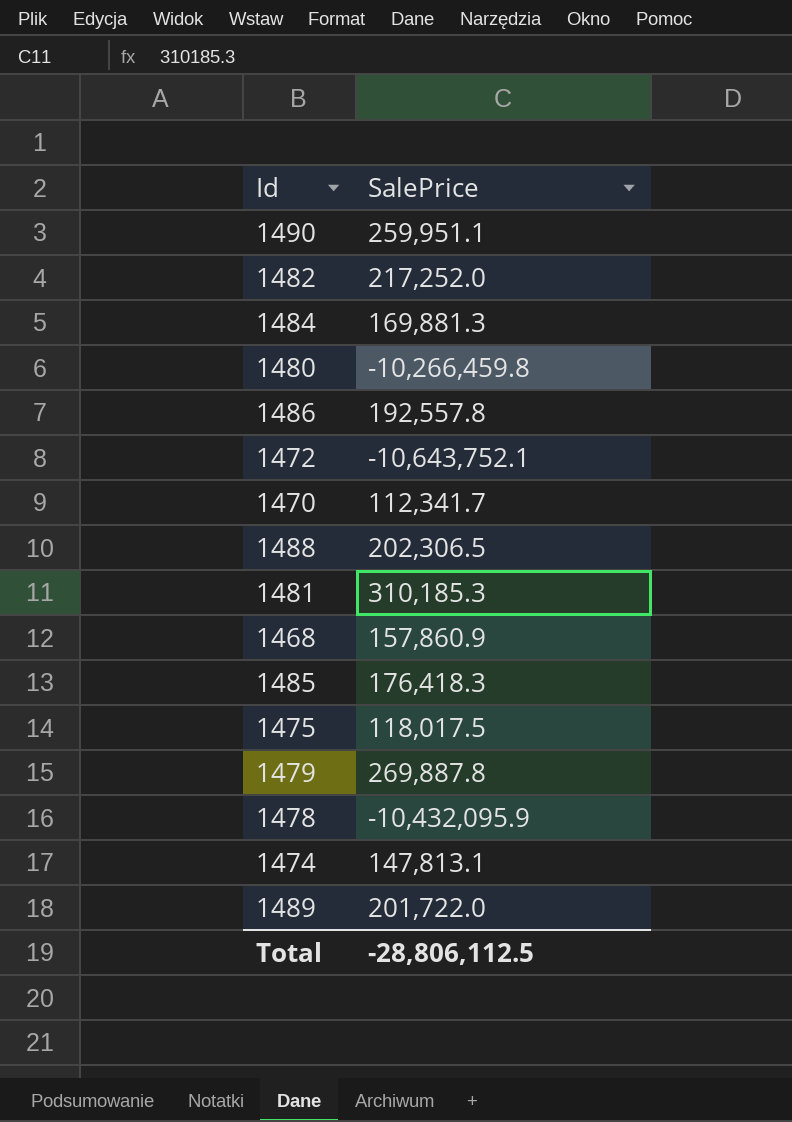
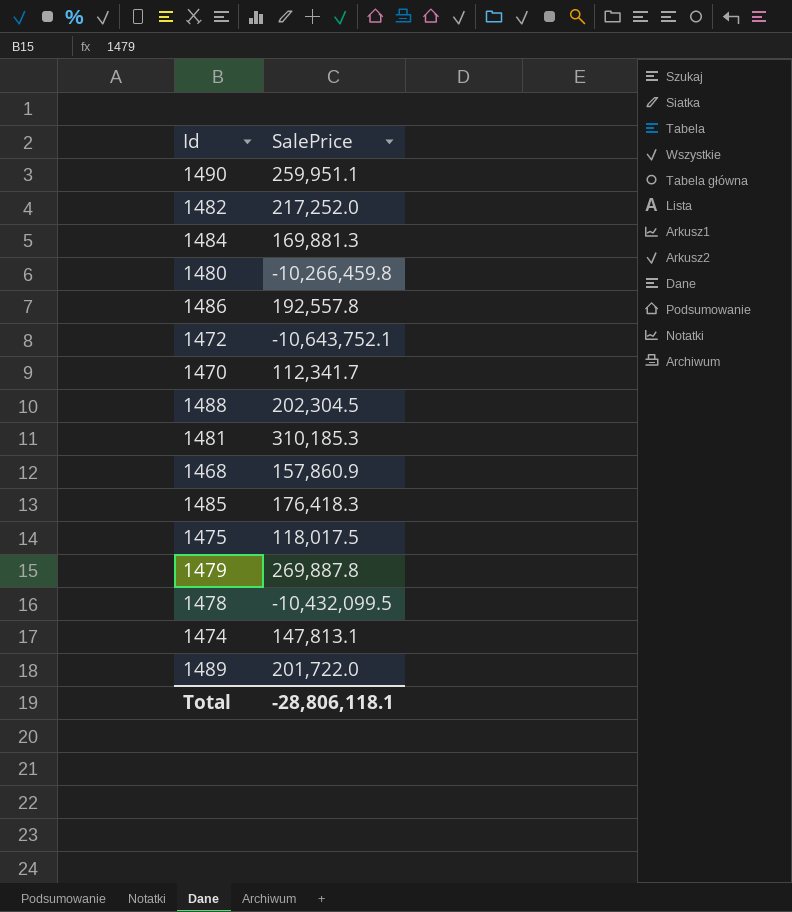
1488 | SalePrice: 202,306.5 -> 202,304.5
1478 | SalePrice: -10,432,095.9 -> -10,432,099.5
Total | SalePrice: -28,806,112.5 -> -28,806,118.1

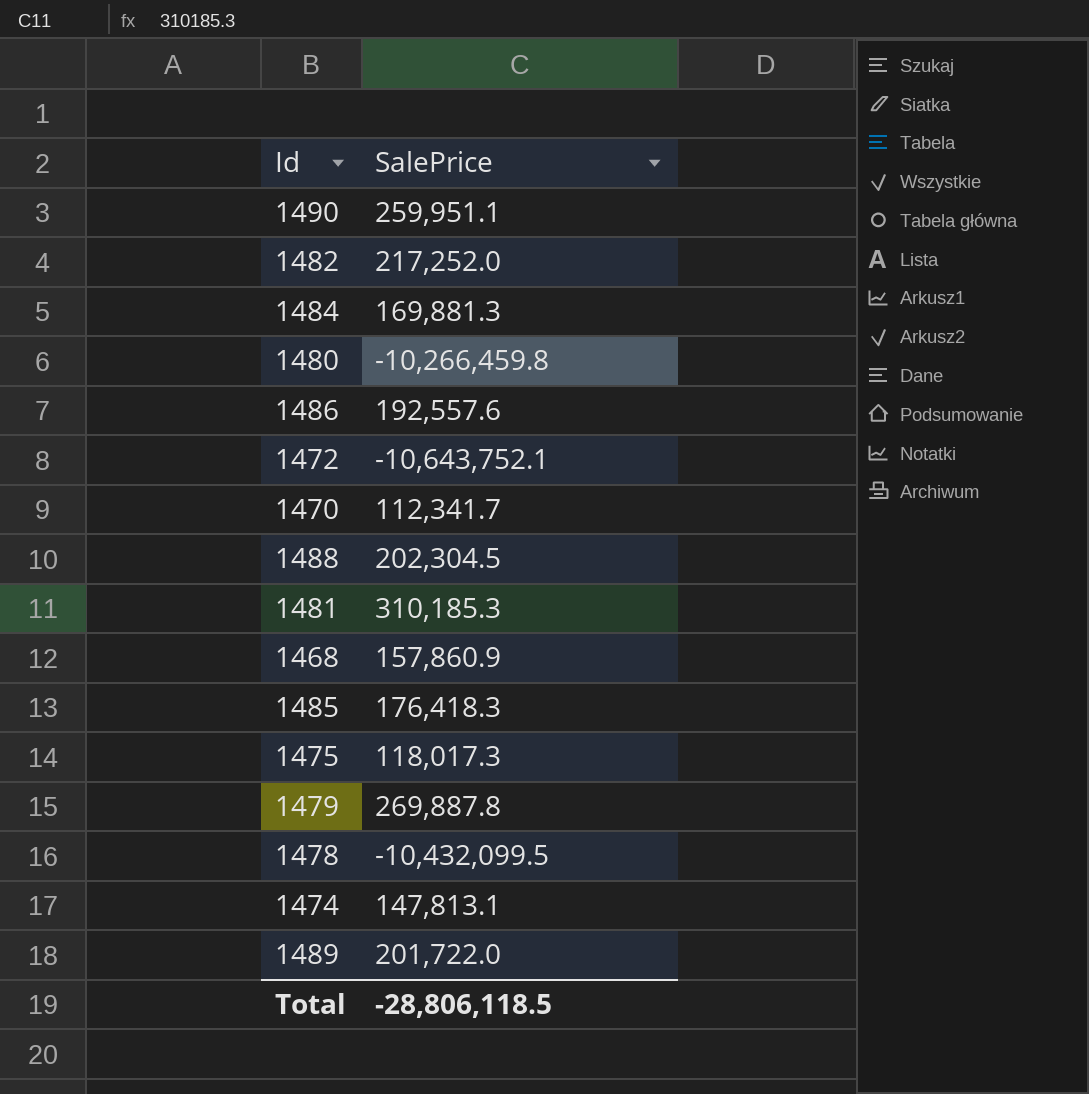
1486 | SalePrice: 192,557.8 -> 192,557.6
1475 | SalePrice: 118,017.5 -> 118,017.3
Total | SalePrice: -28,806,118.1 -> -28,806,118.5

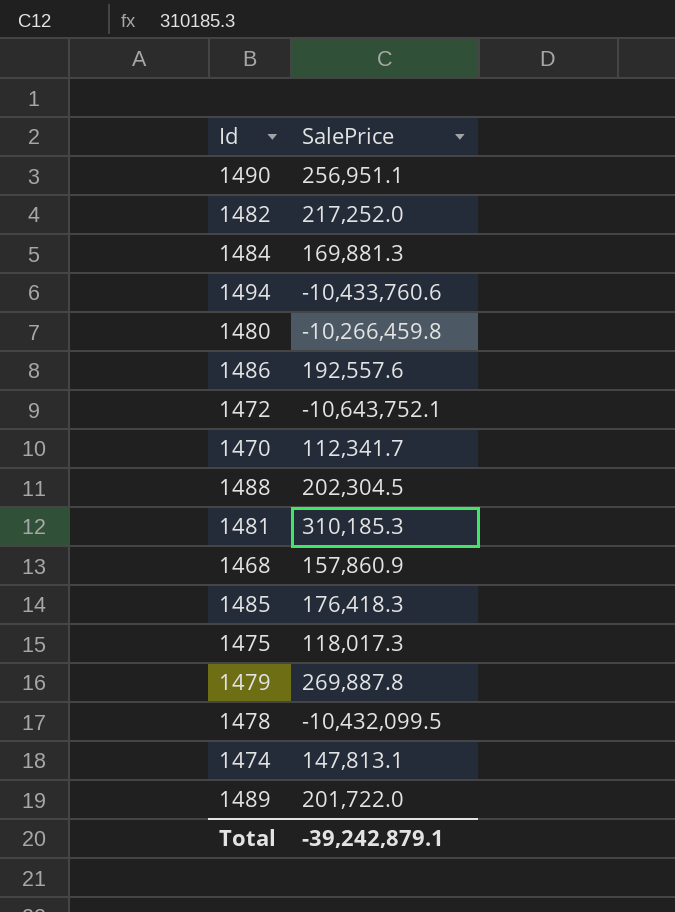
1490 | SalePrice: 259,951.1 -> 256,951.1
row 1494: none -> -10,433,760.6
Total | SalePrice: -28,806,118.5 -> -39,242,879.1

